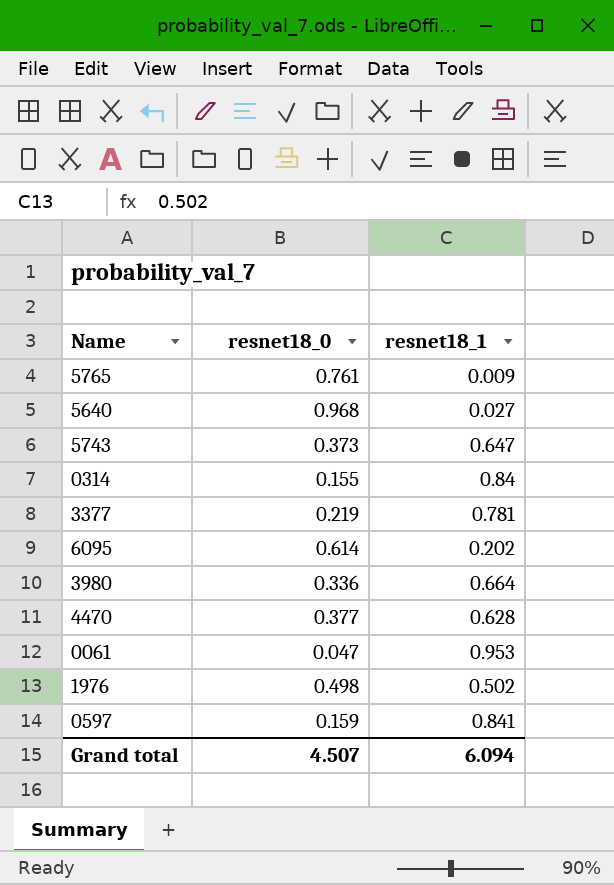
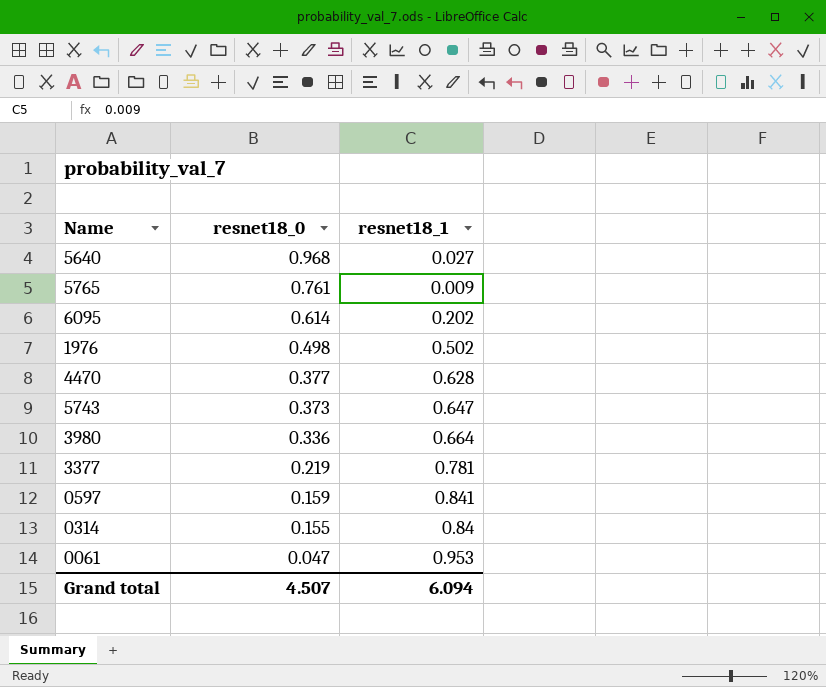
row order: none -> resnet18_0 descending

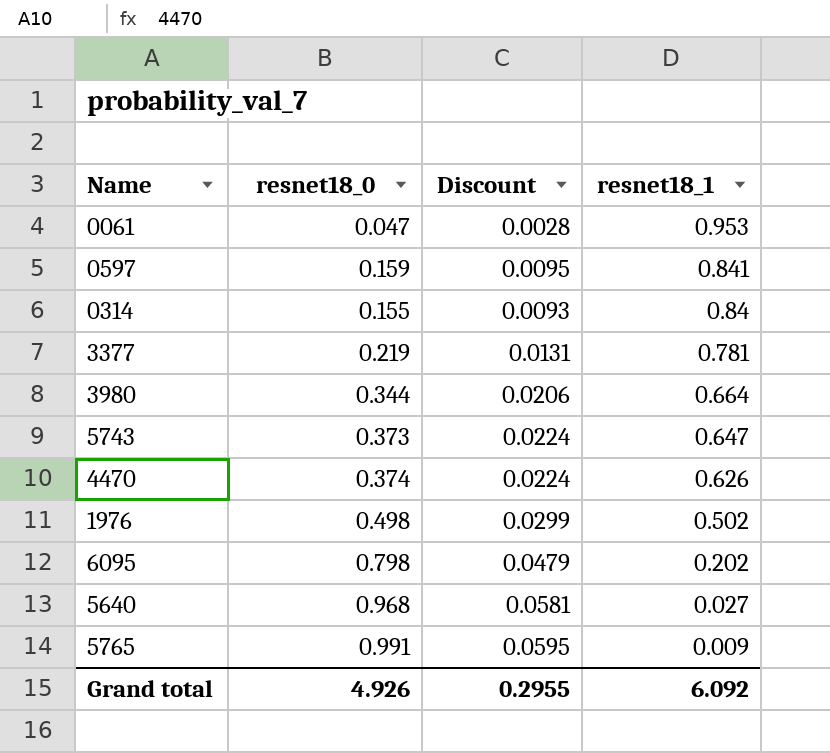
row order: resnet18_0 descending -> resnet18_1 descending
column Discount | formula: none -> [resnet18_0] * 0.06
3980 | resnet18_0: 0.336 -> 0.344
4470 | resnet18_0: 0.377 -> 0.374
4470 | resnet18_1: 0.628 -> 0.626
6095 | resnet18_0: 0.614 -> 0.798
5765 | resnet18_0: 0.761 -> 0.991
Grand total | resnet18_0: 4.507 -> 4.926
Grand total | resnet18_1: 6.094 -> 6.092

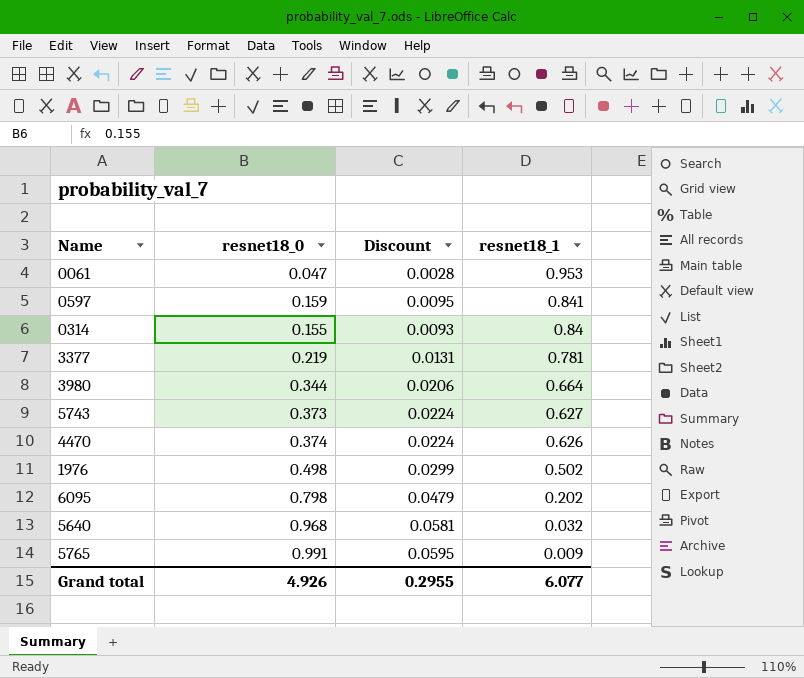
5743 | resnet18_1: 0.647 -> 0.627
5640 | resnet18_1: 0.027 -> 0.032
Grand total | resnet18_1: 6.092 -> 6.077

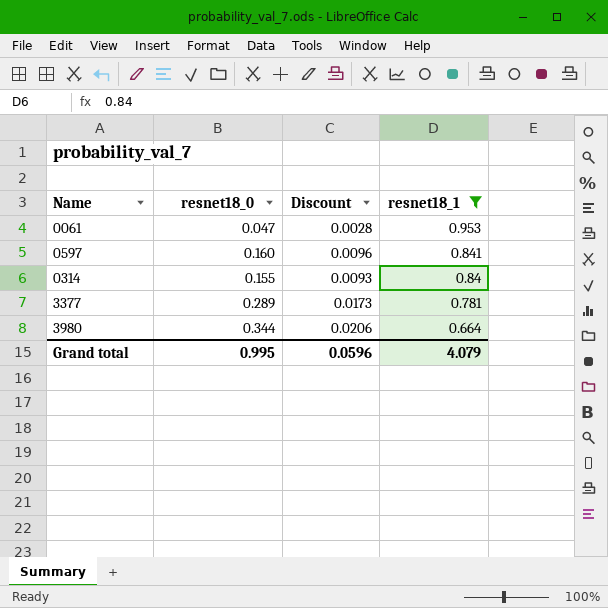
filter: none -> resnet18_1 >= 0.664
0597 | resnet18_0: 0.159 -> 0.160
0597 | Discount: 0.0095 -> 0.0096
3377 | resnet18_0: 0.219 -> 0.289
3377 | Discount: 0.0131 -> 0.0173
Grand total | resnet18_0: 4.926 -> 0.995
Grand total | Discount: 0.2955 -> 0.0596
Grand total | resnet18_1: 6.077 -> 4.079

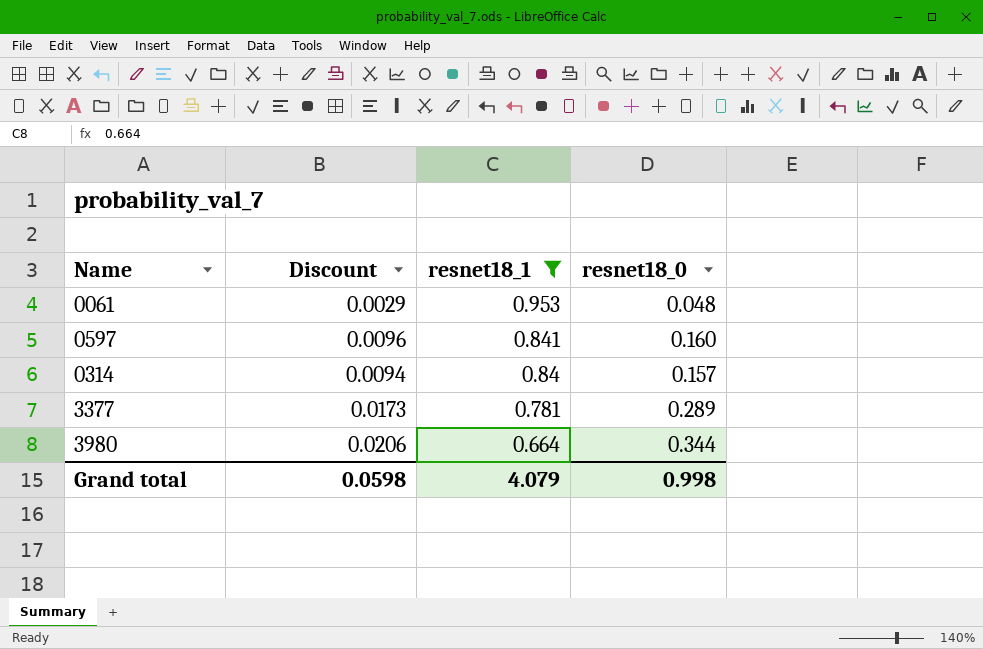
column resnet18_0 | position: 2 -> 4
0061 | Discount: 0.0028 -> 0.0029
0061 | resnet18_0: 0.047 -> 0.048
0314 | Discount: 0.0093 -> 0.0094
0314 | resnet18_0: 0.155 -> 0.157
Grand total | Discount: 0.0596 -> 0.0598
Grand total | resnet18_0: 0.995 -> 0.998

